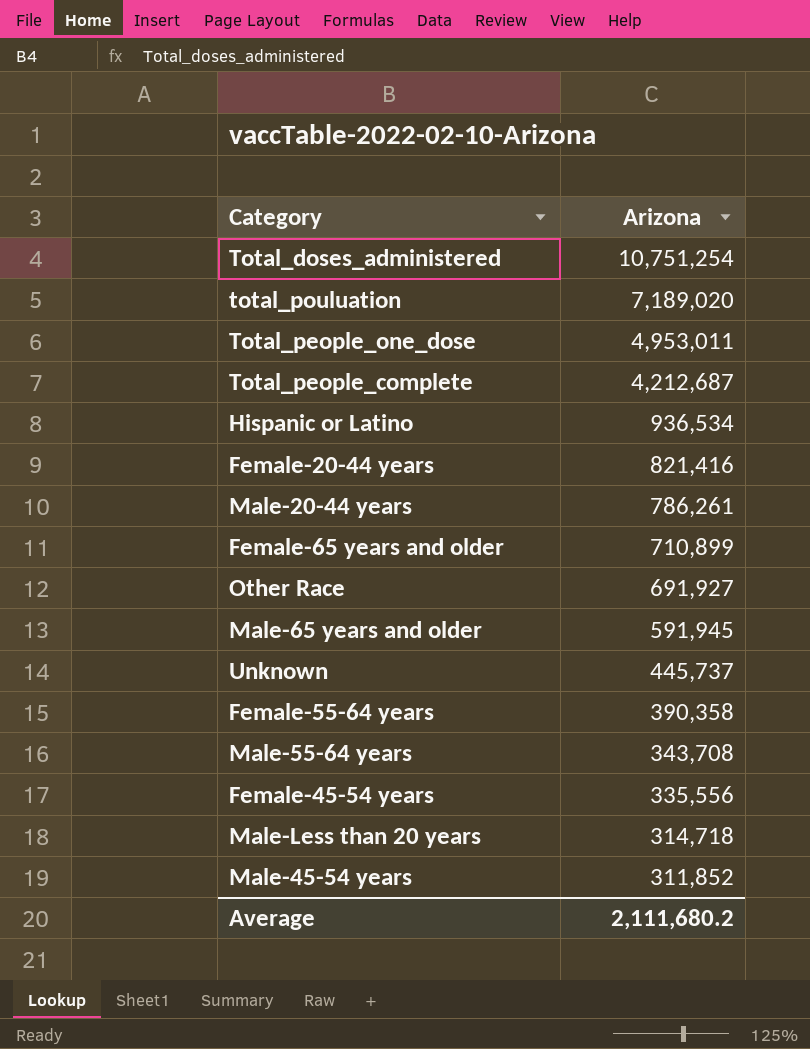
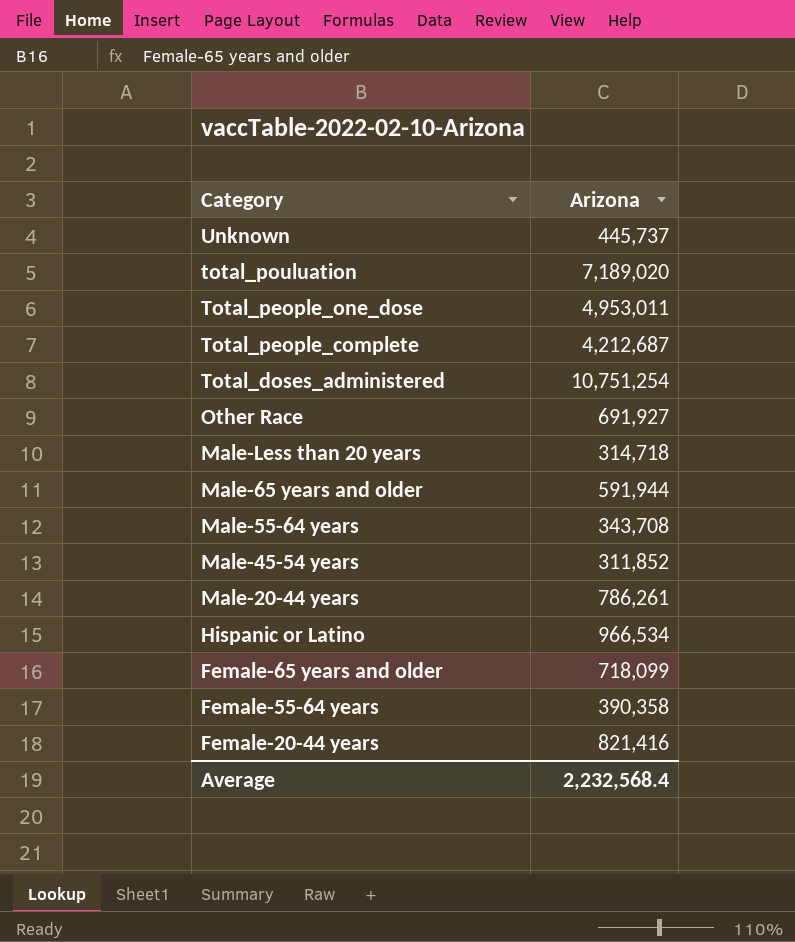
row order: Arizona descending -> Category descending
row Female-45-54 years: 335,556 -> none
Male-65 years and older | Arizona: 591,945 -> 591,944
Hispanic or Latino | Arizona: 936,534 -> 966,534
Female-65 years and older | Arizona: 710,899 -> 718,099
Average | Arizona: 2,111,680.2 -> 2,232,568.4

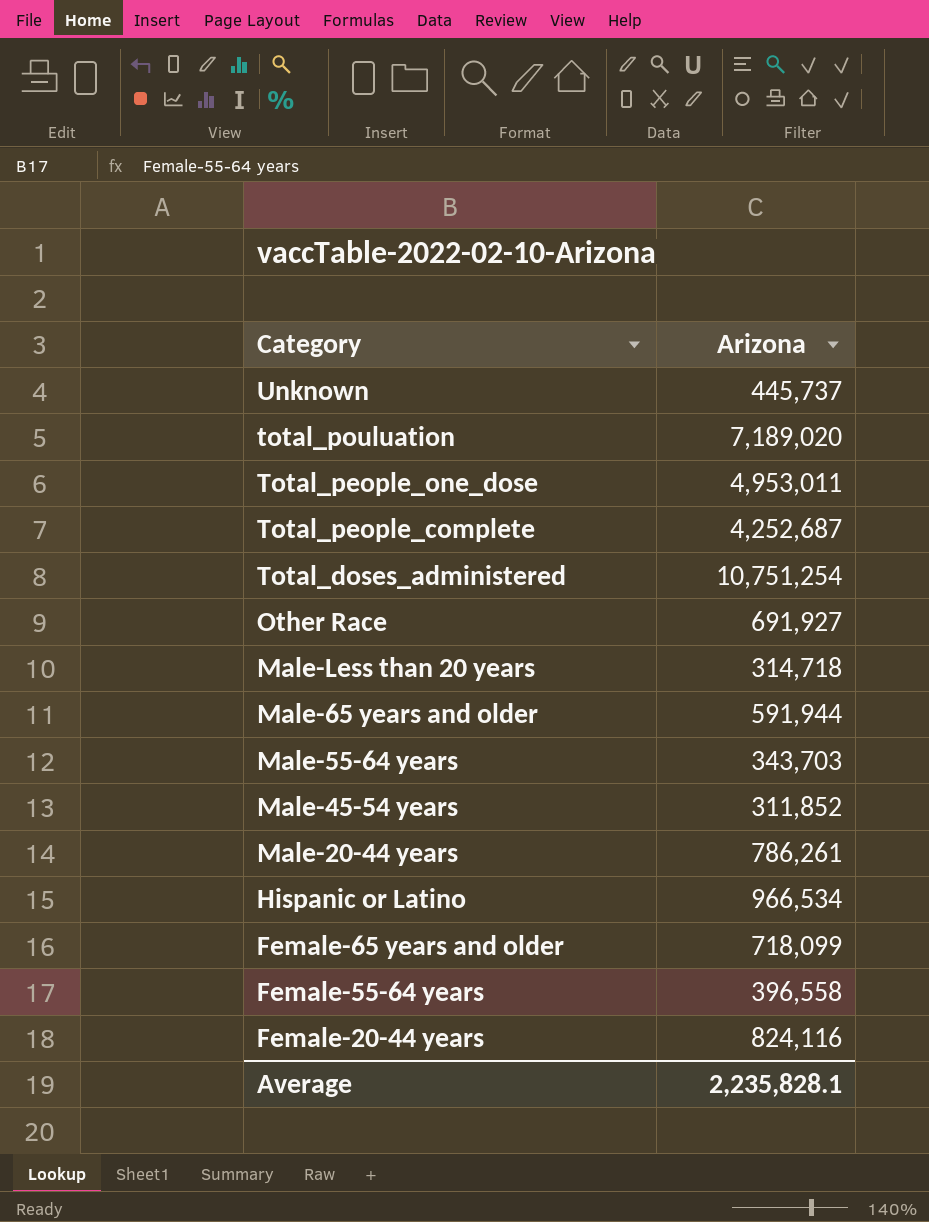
Total_people_complete | Arizona: 4,212,687 -> 4,252,687
Male-55-64 years | Arizona: 343,708 -> 343,703
Female-55-64 years | Arizona: 390,358 -> 396,558
Female-20-44 years | Arizona: 821,416 -> 824,116
Average | Arizona: 2,232,568.4 -> 2,235,828.1

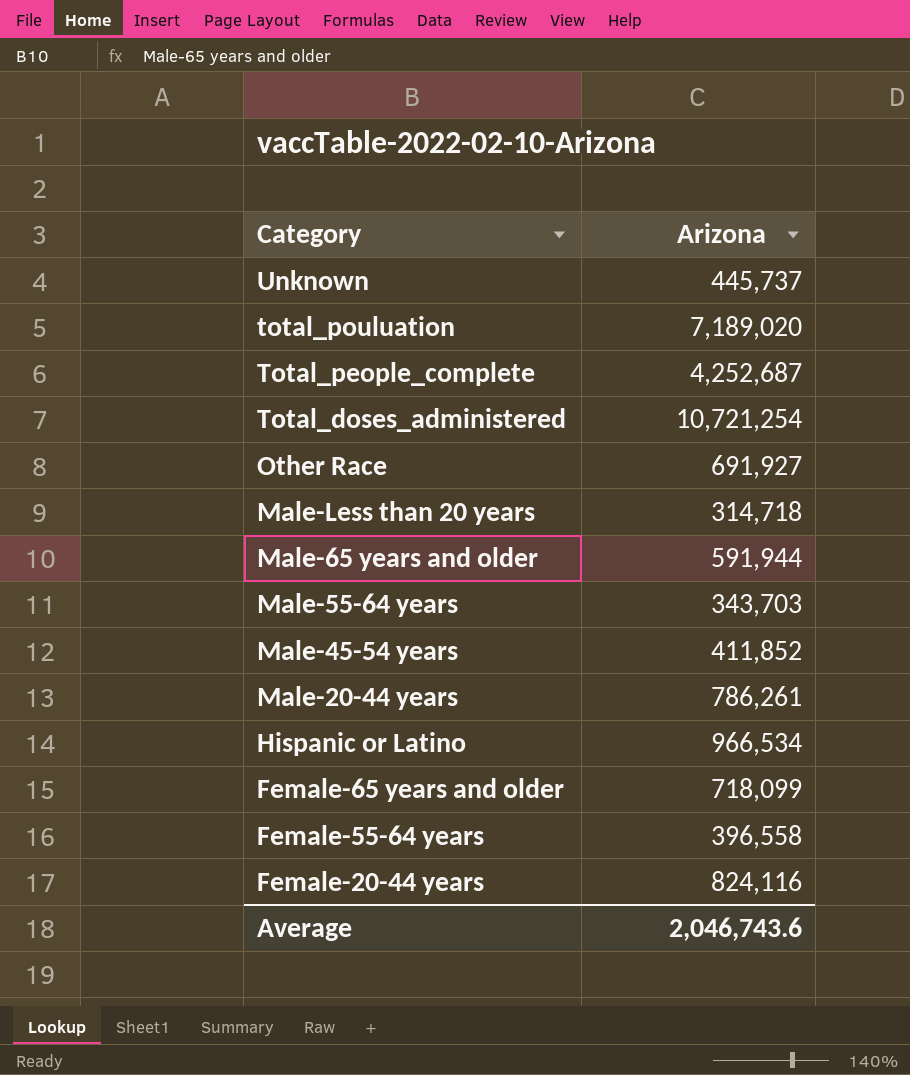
row Total_people_one_dose: 4,953,011 -> none
Total_doses_administered | Arizona: 10,751,254 -> 10,721,254
Male-45-54 years | Arizona: 311,852 -> 411,852
Average | Arizona: 2,235,828.1 -> 2,046,743.6

